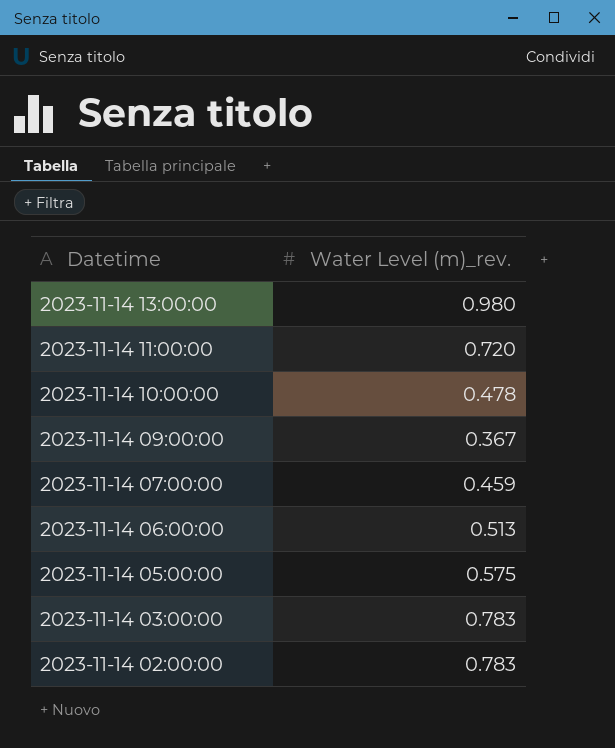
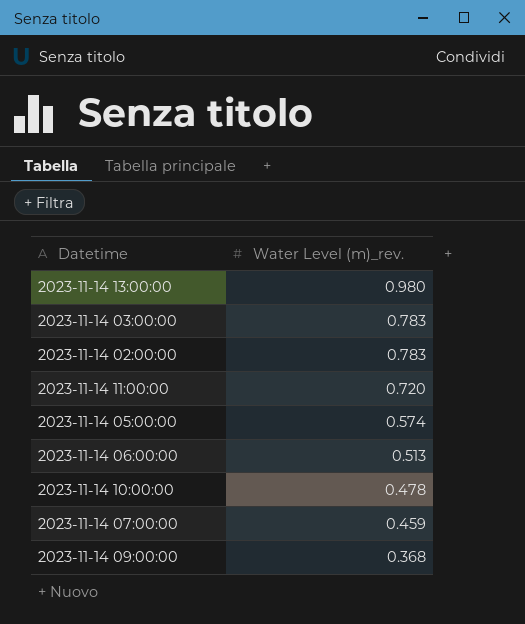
row order: Datetime descending -> Water Level (m)_rev. descending
2023-11-14 05:00:00 | Water Level (m)_rev.: 0.575 -> 0.574
2023-11-14 09:00:00 | Water Level (m)_rev.: 0.367 -> 0.368

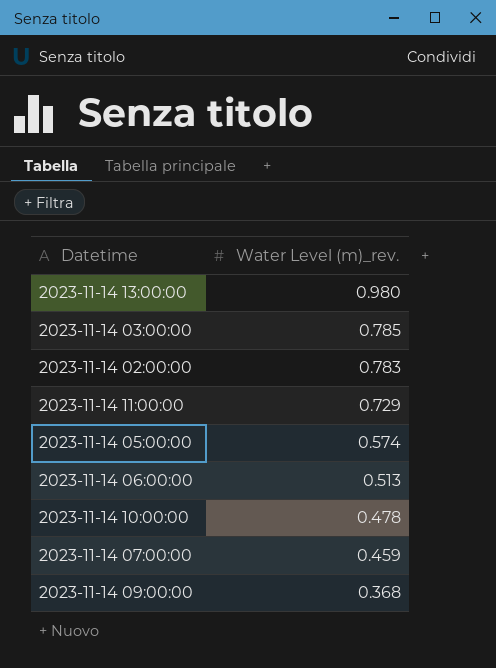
2023-11-14 03:00:00 | Water Level (m)_rev.: 0.783 -> 0.785
2023-11-14 11:00:00 | Water Level (m)_rev.: 0.720 -> 0.729

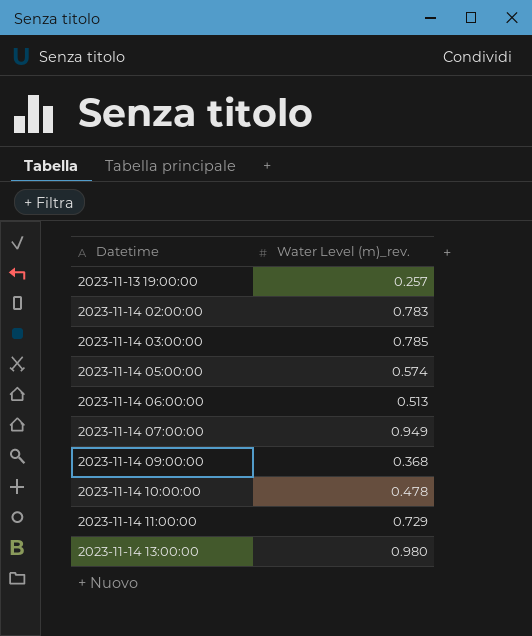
row order: Water Level (m)_rev. descending -> Datetime ascending
row 2023-11-13 19:00:00: none -> 0.257
2023-11-14 07:00:00 | Water Level (m)_rev.: 0.459 -> 0.949

